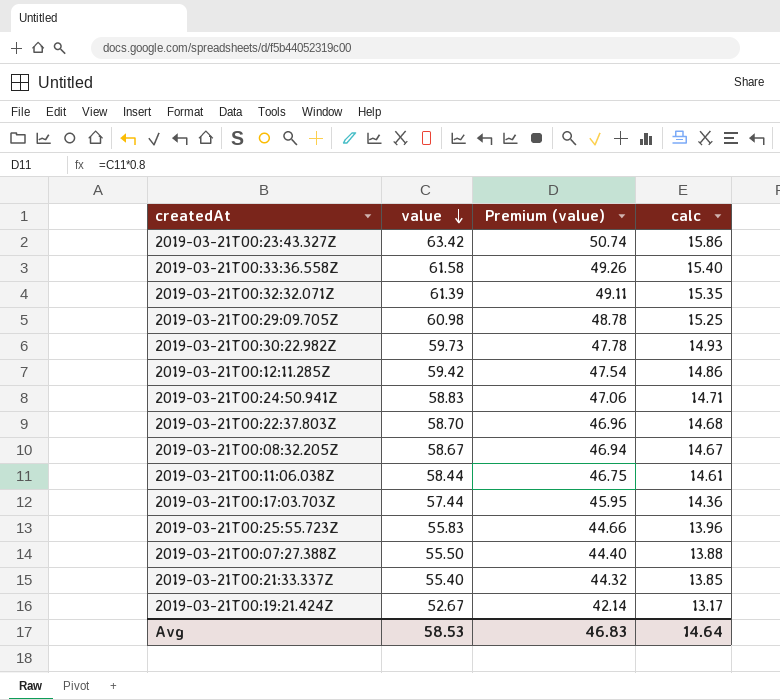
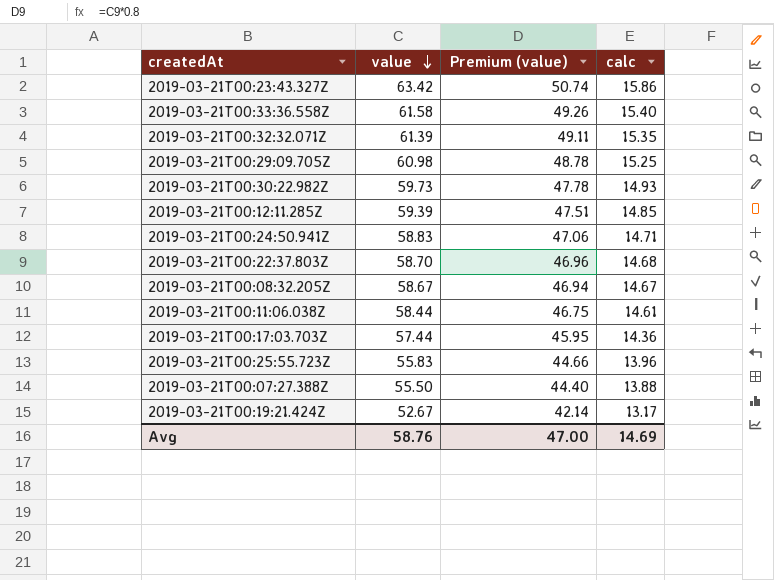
row 2019-03-21T00:21:33.337Z: 55.40 | 44.32 | 13.85 -> none
2019-03-21T00:12:11.285Z | value: 59.42 -> 59.39
2019-03-21T00:12:11.285Z | Premium (value): 47.54 -> 47.51
2019-03-21T00:12:11.285Z | calc: 14.86 -> 14.85
Avg | value: 58.53 -> 58.76
Avg | Premium (value): 46.83 -> 47.00
Avg | calc: 14.64 -> 14.69

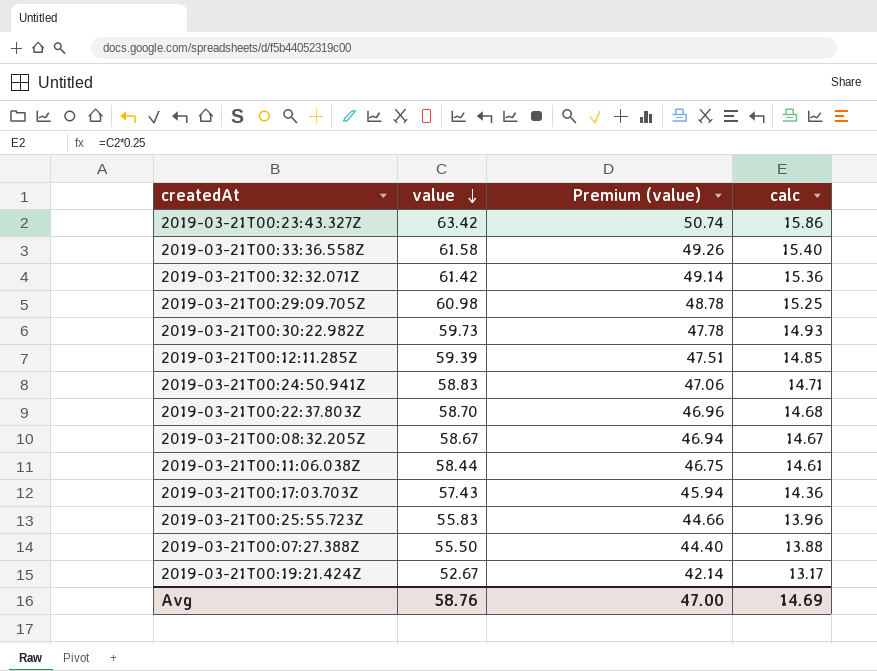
2019-03-21T00:32:32.071Z | value: 61.39 -> 61.42
2019-03-21T00:32:32.071Z | Premium (value): 49.11 -> 49.14
2019-03-21T00:32:32.071Z | calc: 15.35 -> 15.36
2019-03-21T00:17:03.703Z | value: 57.44 -> 57.43
2019-03-21T00:17:03.703Z | Premium (value): 45.95 -> 45.94

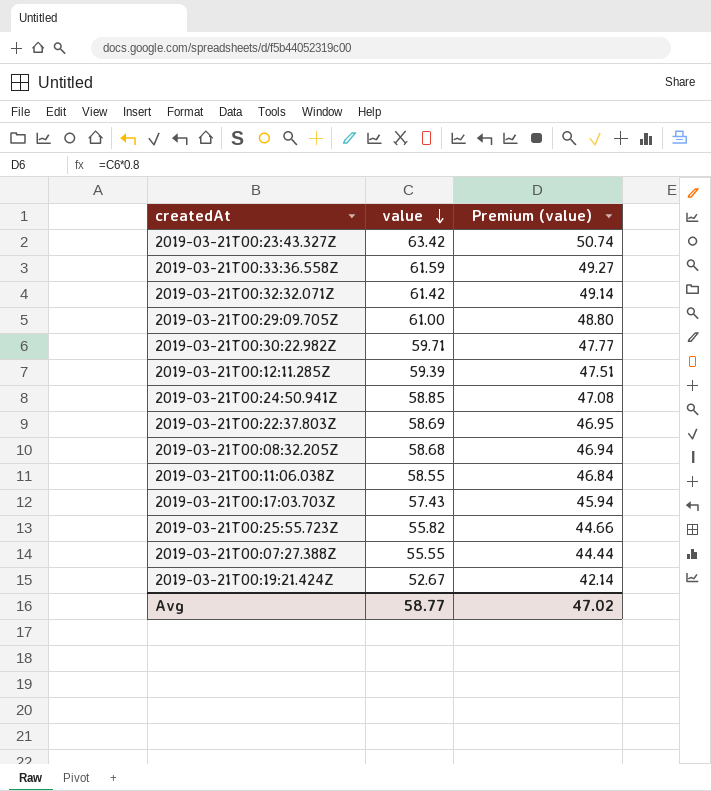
column calc | formula: [value] * 0.25 -> none
2019-03-21T00:33:36.558Z | value: 61.58 -> 61.59
2019-03-21T00:33:36.558Z | Premium (value): 49.26 -> 49.27
2019-03-21T00:29:09.705Z | value: 60.98 -> 61.00
2019-03-21T00:29:09.705Z | Premium (value): 48.78 -> 48.80
2019-03-21T00:30:22.982Z | value: 59.73 -> 59.71
2019-03-21T00:30:22.982Z | Premium (value): 47.78 -> 47.77
2019-03-21T00:24:50.941Z | value: 58.83 -> 58.85
2019-03-21T00:24:50.941Z | Premium (value): 47.06 -> 47.08
2019-03-21T00:22:37.803Z | value: 58.70 -> 58.69
2019-03-21T00:22:37.803Z | Premium (value): 46.96 -> 46.95
2019-03-21T00:08:32.205Z | value: 58.67 -> 58.68
2019-03-21T00:11:06.038Z | value: 58.44 -> 58.55
2019-03-21T00:11:06.038Z | Premium (value): 46.75 -> 46.84
2019-03-21T00:25:55.723Z | value: 55.83 -> 55.82
2019-03-21T00:07:27.388Z | value: 55.50 -> 55.55
2019-03-21T00:07:27.388Z | Premium (value): 44.40 -> 44.44
Avg | value: 58.76 -> 58.77
Avg | Premium (value): 47.00 -> 47.02

